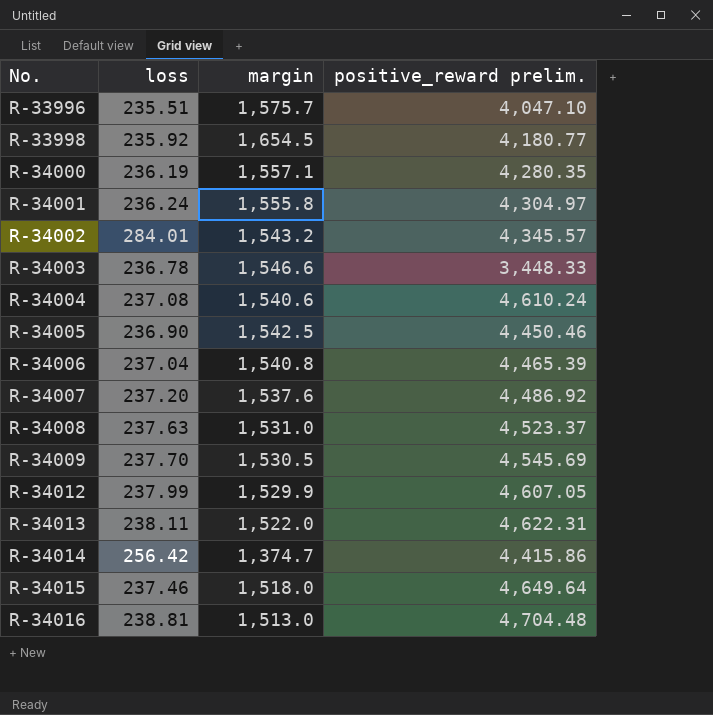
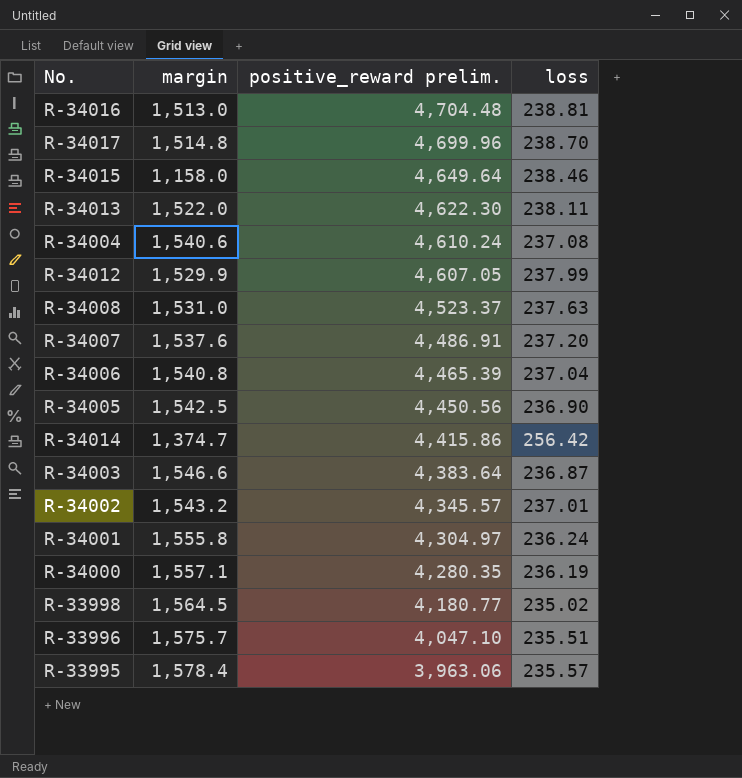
row order: No. ascending -> positive_reward prelim. descending
column loss | position: 2 -> 4
row R-34009: 237.70 | 1,530.5 | 4,545.69 -> none
row R-34017: none -> 1,514.8 | 4,699.96 | 238.70
R-34015 | margin: 1,518.0 -> 1,158.0
R-34015 | loss: 237.46 -> 238.46
R-34013 | positive_reward prelim.: 4,622.31 -> 4,622.30
R-34007 | positive_reward prelim.: 4,486.92 -> 4,486.91
R-34005 | positive_reward prelim.: 4,450.46 -> 4,450.56
R-34003 | positive_reward prelim.: 3,448.33 -> 4,383.64
R-34003 | loss: 236.78 -> 236.87
R-34002 | loss: 284.01 -> 237.01
R-33998 | margin: 1,654.5 -> 1,564.5
R-33998 | loss: 235.92 -> 235.02
row R-33995: none -> 1,578.4 | 3,963.06 | 235.57

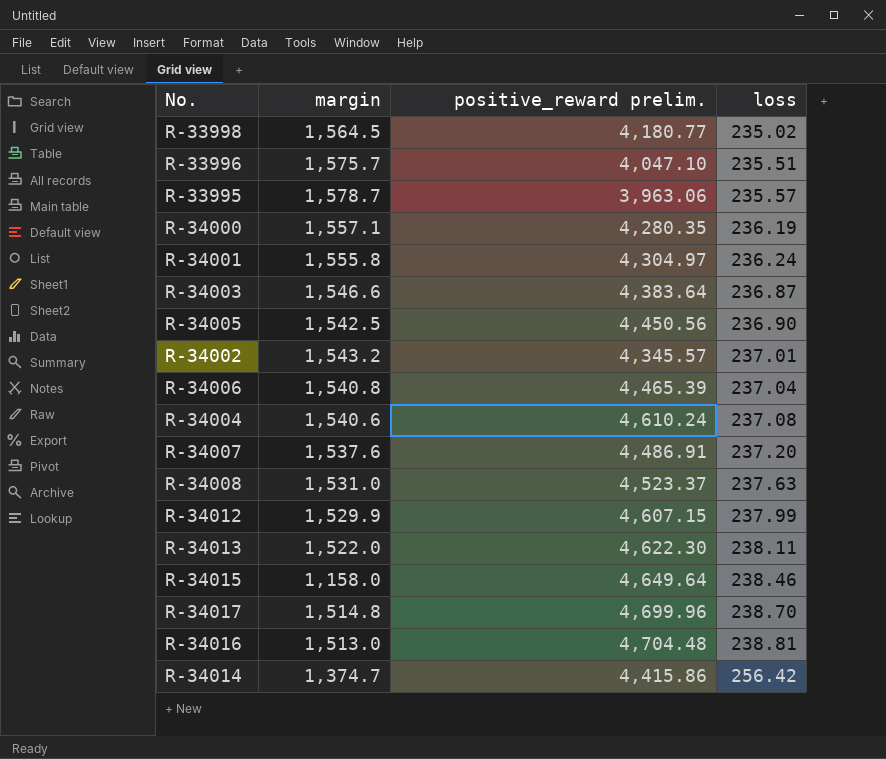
row order: positive_reward prelim. descending -> loss ascending
R-33995 | margin: 1,578.4 -> 1,578.7
R-34012 | positive_reward prelim.: 4,607.05 -> 4,607.15

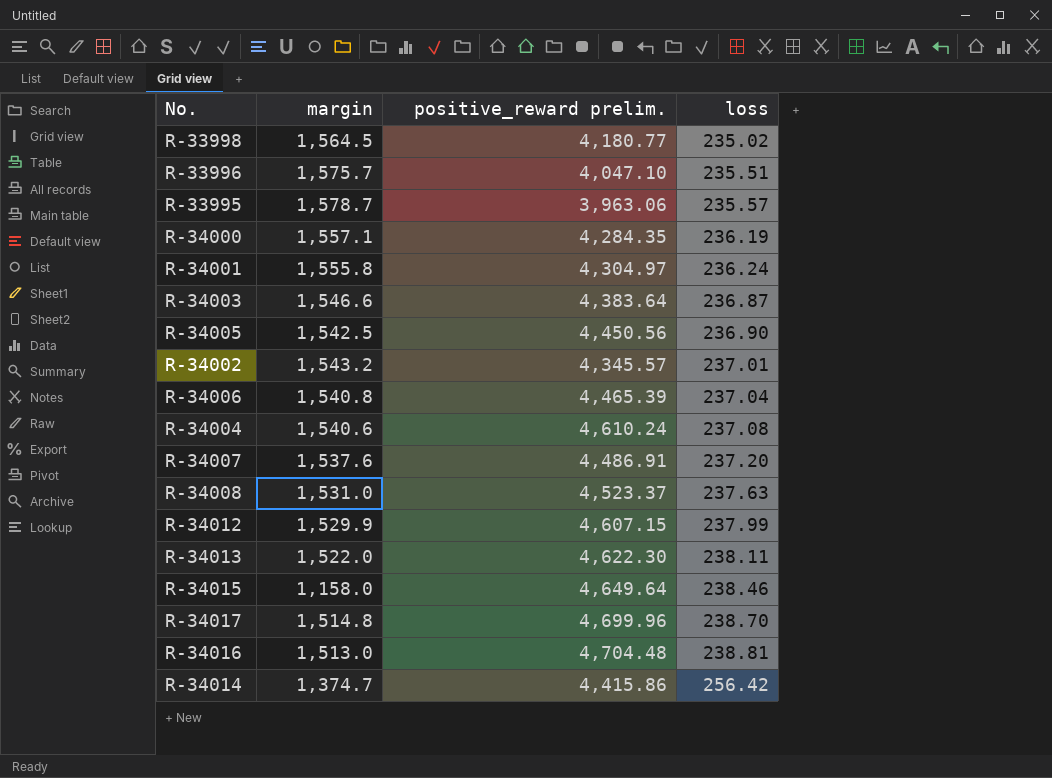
R-34000 | positive_reward prelim.: 4,280.35 -> 4,284.35

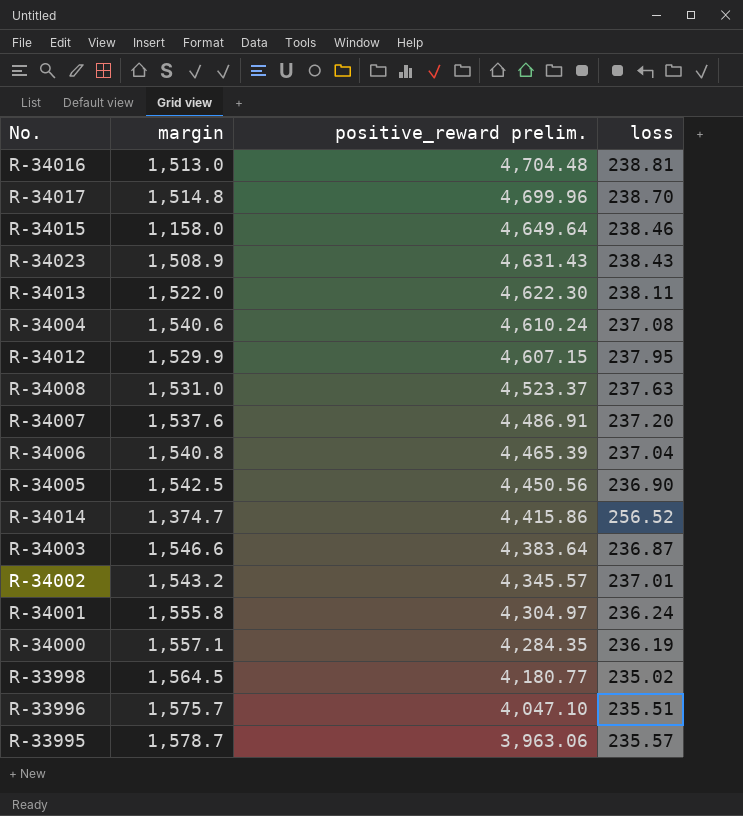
row order: loss ascending -> positive_reward prelim. descending
row R-34023: none -> 1,508.9 | 4,631.43 | 238.43
R-34012 | loss: 237.99 -> 237.95
R-34014 | loss: 256.42 -> 256.52

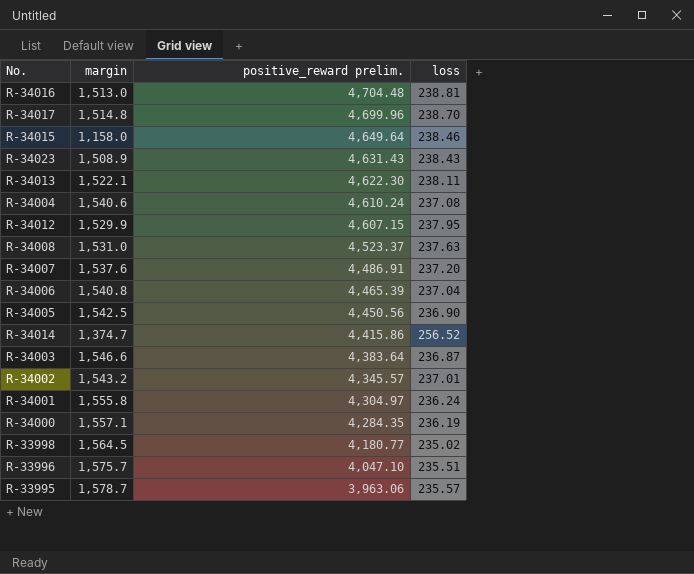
R-34013 | margin: 1,522.0 -> 1,522.1

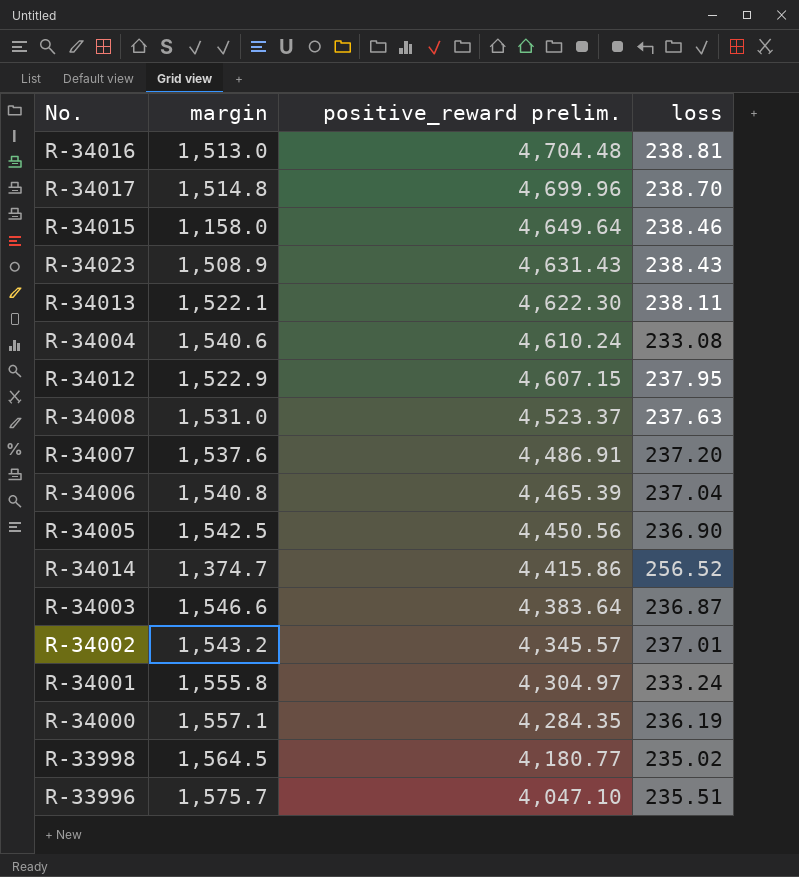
row R-33995: 1,578.7 | 3,963.06 | 235.57 -> none
R-34004 | loss: 237.08 -> 233.08
R-34012 | margin: 1,529.9 -> 1,522.9
R-34001 | loss: 236.24 -> 233.24

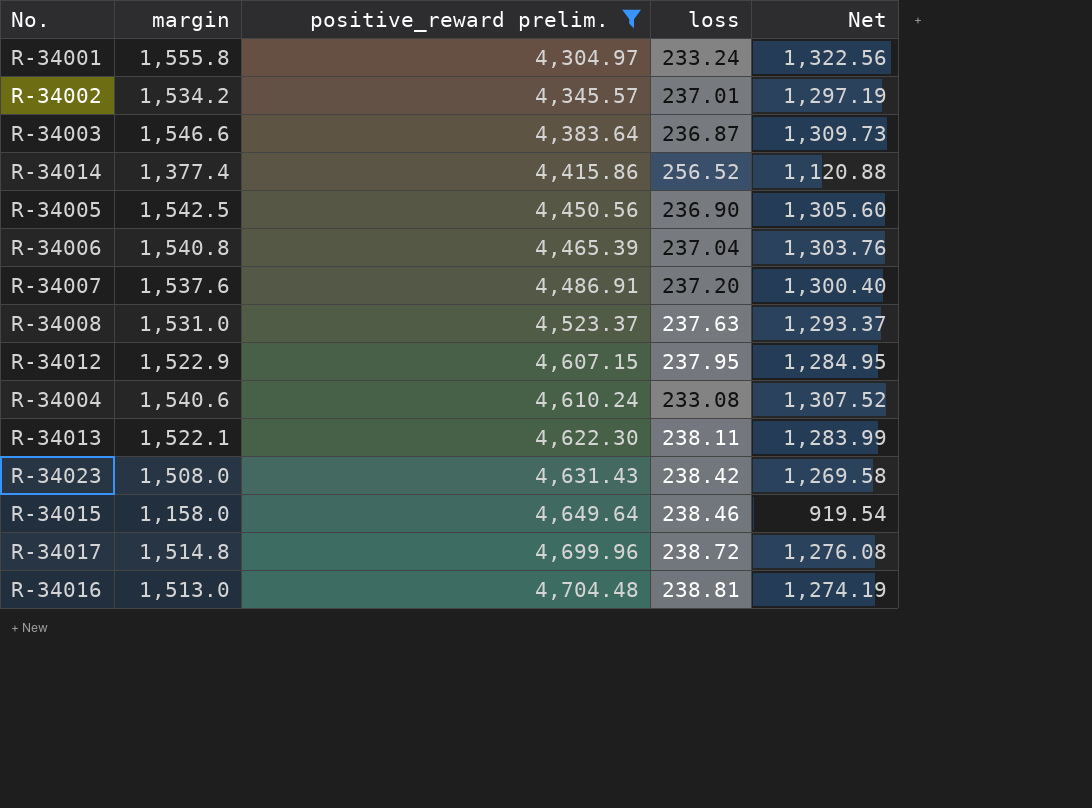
filter: none -> positive_reward prelim. >= 4,304.97
row order: positive_reward prelim. descending -> positive_reward prelim. ascending
column Net | formula: none -> [margin] - [loss]
R-34002 | margin: 1,543.2 -> 1,534.2
R-34014 | margin: 1,374.7 -> 1,377.4
R-34023 | margin: 1,508.9 -> 1,508.0
R-34023 | loss: 238.43 -> 238.42
R-34017 | loss: 238.70 -> 238.72

